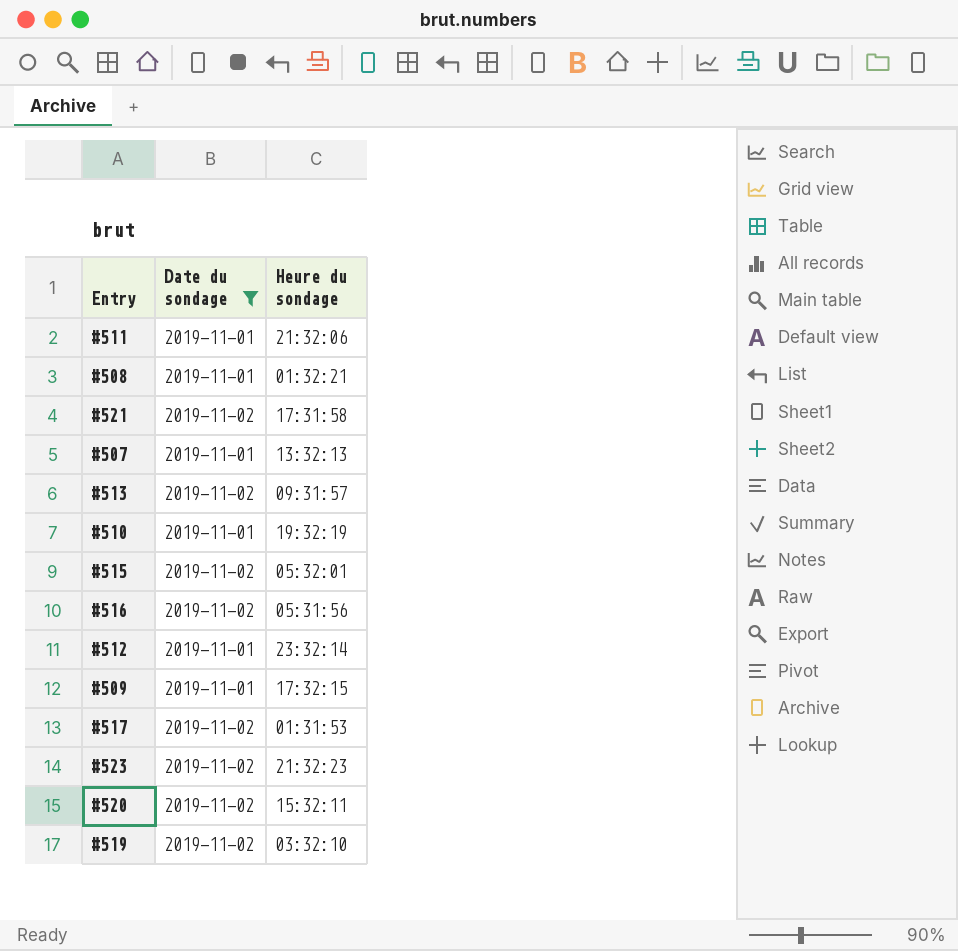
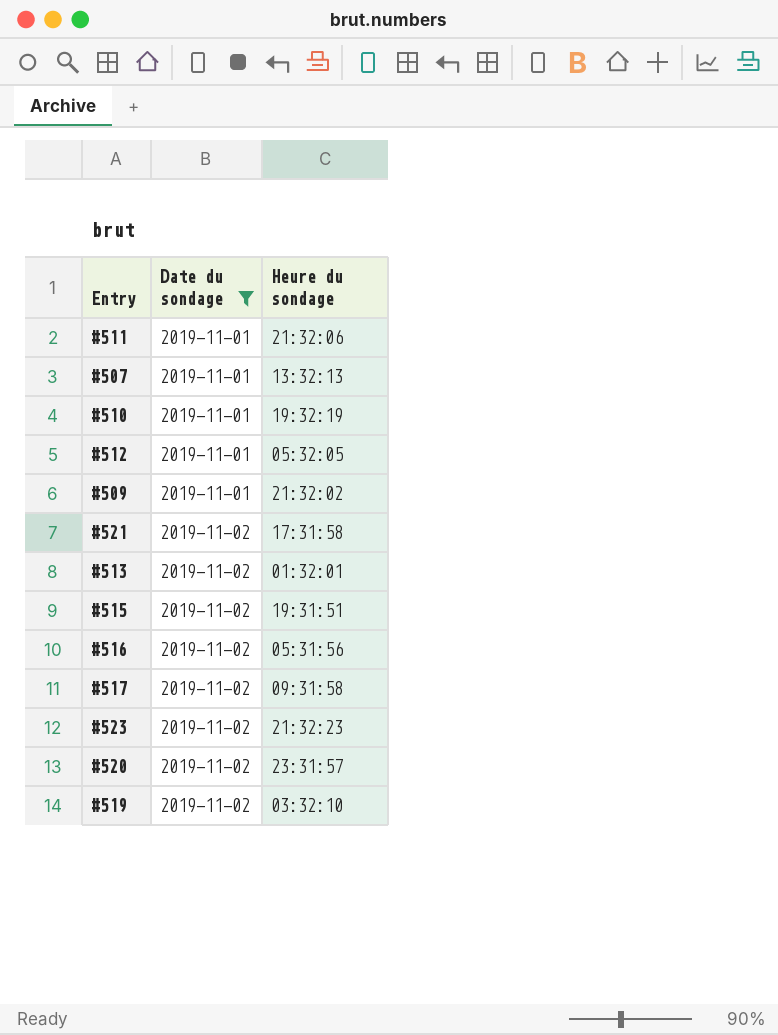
row order: none -> Date du sondage ascending
row #508: 2019-11-01 | 01:32:21 -> none
#512 | Heure du sondage: 23:32:14 -> 05:32:05
#509 | Heure du sondage: 17:32:15 -> 21:32:02
#513 | Heure du sondage: 09:31:57 -> 01:32:01
#515 | Heure du sondage: 05:32:01 -> 19:31:51
#517 | Heure du sondage: 01:31:53 -> 09:31:58
#520 | Heure du sondage: 15:32:11 -> 23:31:57

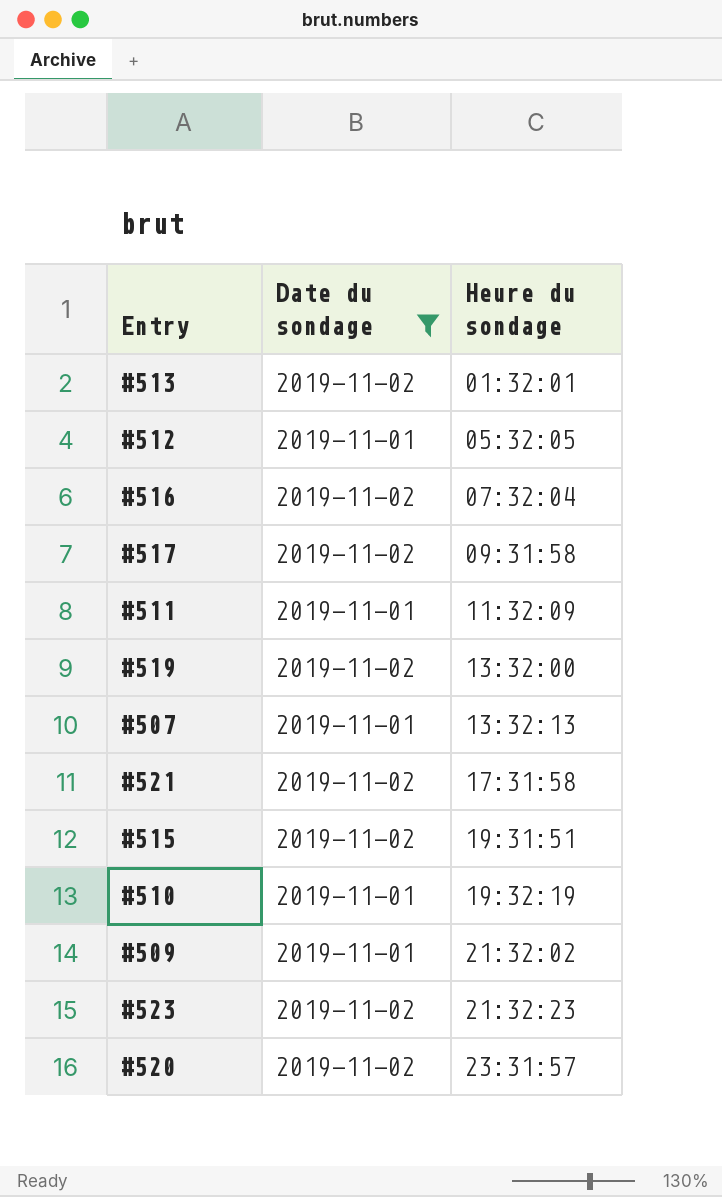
row order: Date du sondage ascending -> Heure du sondage ascending
#516 | Heure du sondage: 05:31:56 -> 07:32:04
#511 | Heure du sondage: 21:32:06 -> 11:32:09
#519 | Heure du sondage: 03:32:10 -> 13:32:00

